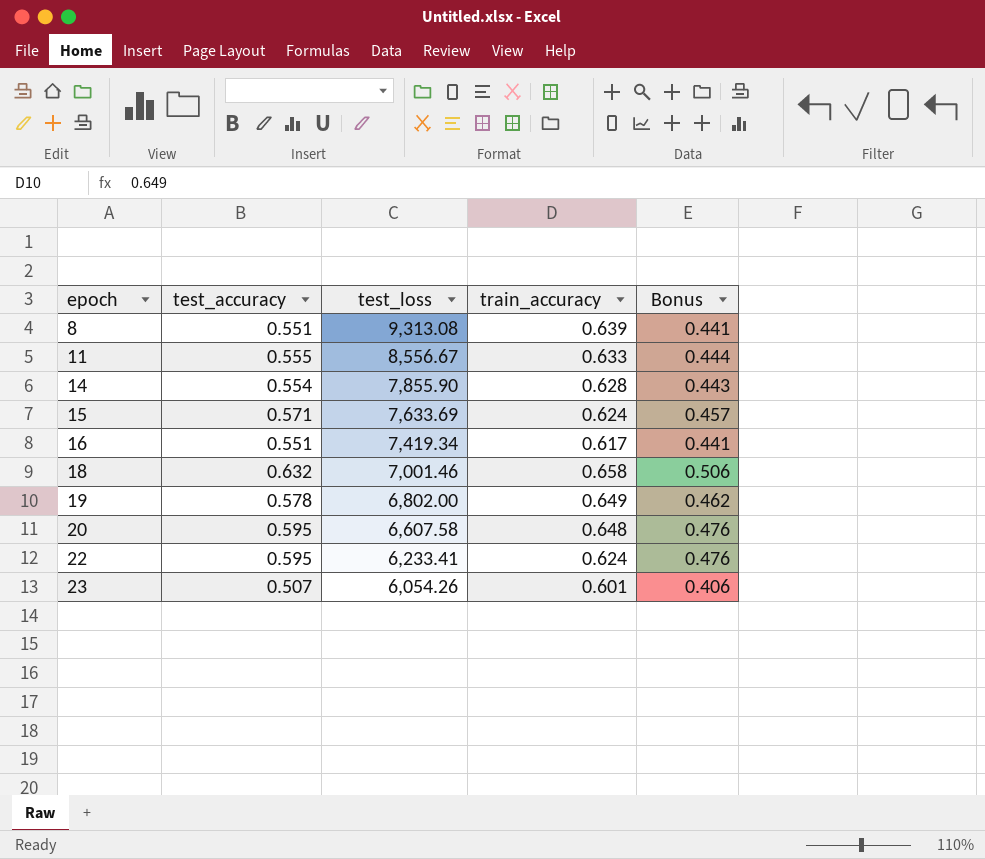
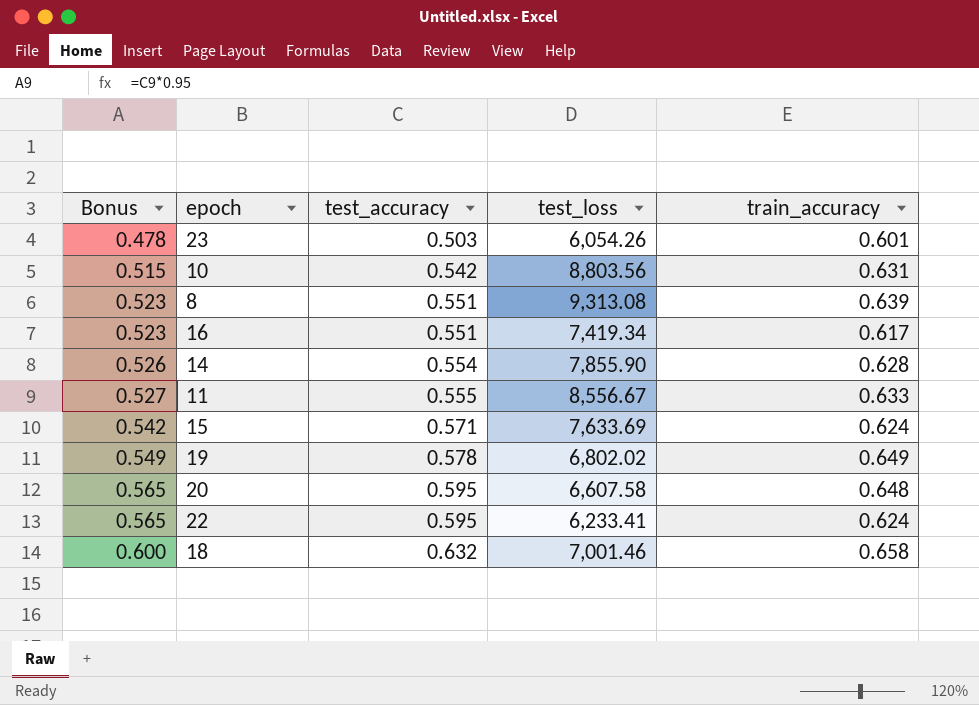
row order: epoch ascending -> Bonus ascending
column Bonus | formula: [test_accuracy] * 0.8 -> [test_accuracy] * 0.95
column Bonus | position: 5 -> 1
23 | test_accuracy: 0.507 -> 0.503
row 10: none -> 0.515 | 0.542 | 8,803.56 | 0.631
19 | test_loss: 6,802.00 -> 6,802.02

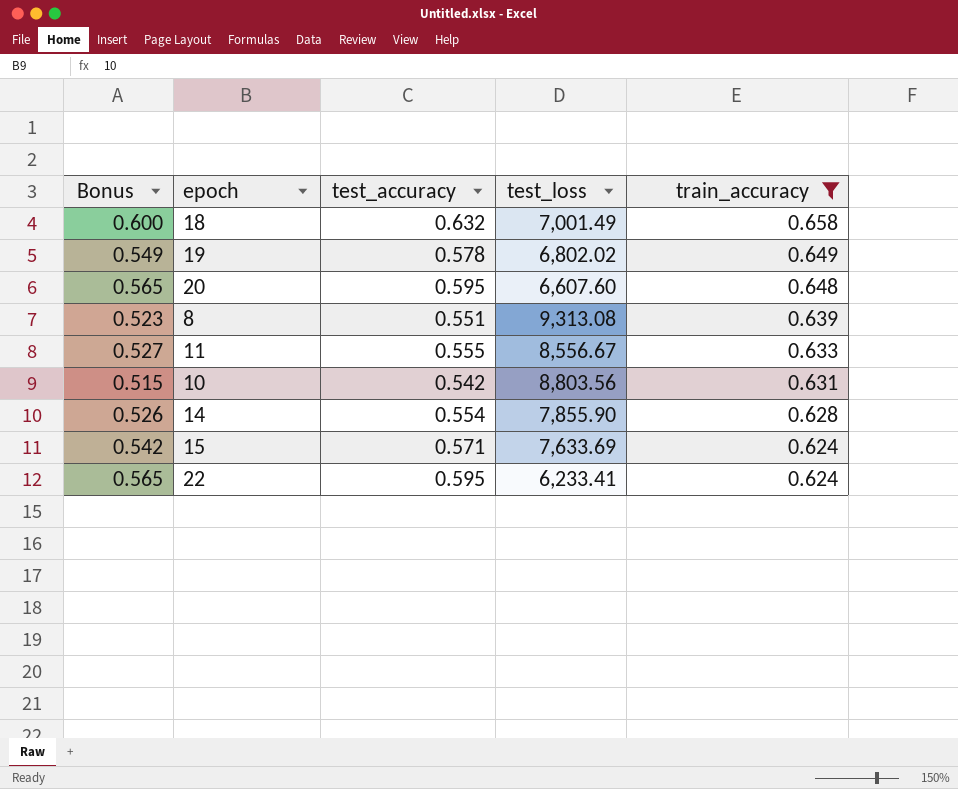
filter: none -> train_accuracy >= 0.624
row order: Bonus ascending -> train_accuracy descending
18 | test_loss: 7,001.46 -> 7,001.49
20 | test_loss: 6,607.58 -> 6,607.60

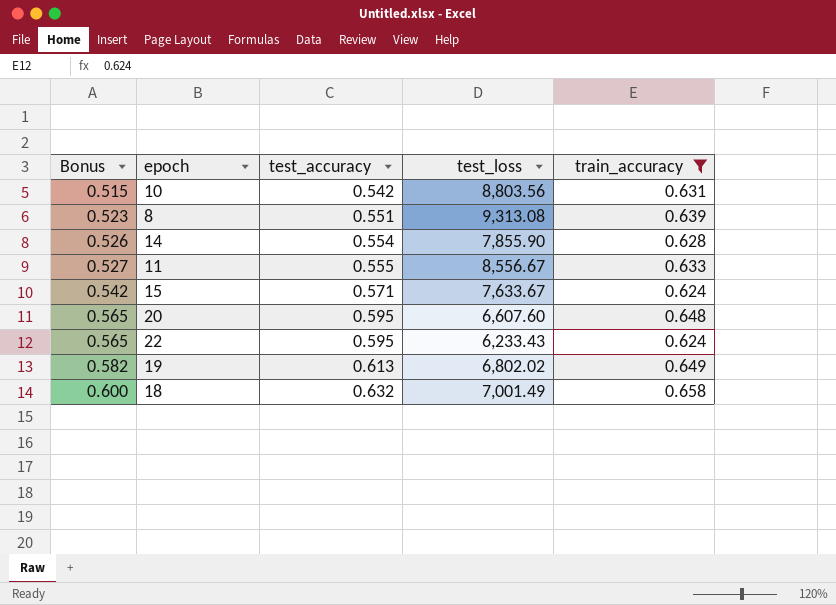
row order: train_accuracy descending -> Bonus ascending
15 | test_loss: 7,633.69 -> 7,633.67
22 | test_loss: 6,233.41 -> 6,233.43
19 | Bonus: 0.549 -> 0.582
19 | test_accuracy: 0.578 -> 0.613

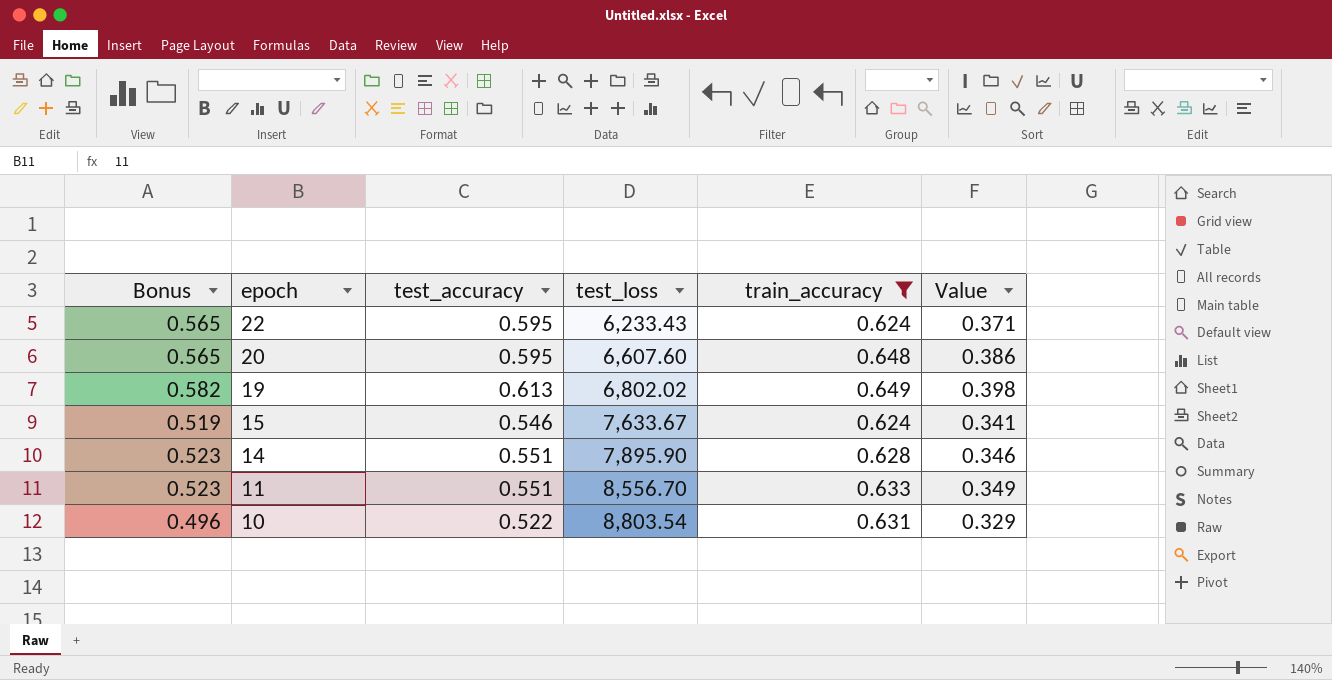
row order: Bonus ascending -> epoch descending
column Value | formula: none -> [test_accuracy] * [train_accuracy]
row 8: 0.523 | 0.551 | 9,313.08 | 0.639 -> none
row 18: 0.600 | 0.632 | 7,001.49 | 0.658 -> none
15 | Bonus: 0.542 -> 0.519
15 | test_accuracy: 0.571 -> 0.546
14 | Bonus: 0.526 -> 0.523
14 | test_accuracy: 0.554 -> 0.551
14 | test_loss: 7,855.90 -> 7,895.90
11 | Bonus: 0.527 -> 0.523
11 | test_accuracy: 0.555 -> 0.551
11 | test_loss: 8,556.67 -> 8,556.70
10 | Bonus: 0.515 -> 0.496
10 | test_accuracy: 0.542 -> 0.522
10 | test_loss: 8,803.56 -> 8,803.54

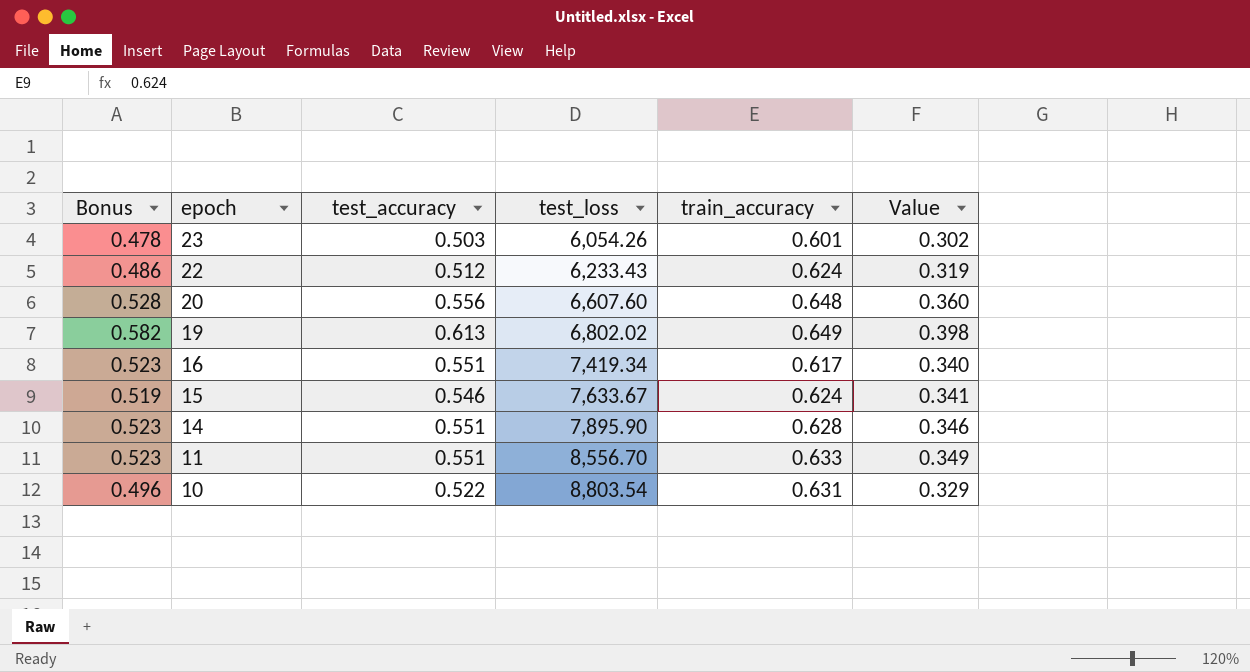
filter: train_accuracy >= 0.624 -> none
22 | Bonus: 0.565 -> 0.486
22 | test_accuracy: 0.595 -> 0.512
22 | Value: 0.371 -> 0.319
20 | Bonus: 0.565 -> 0.528
20 | test_accuracy: 0.595 -> 0.556
20 | Value: 0.386 -> 0.360

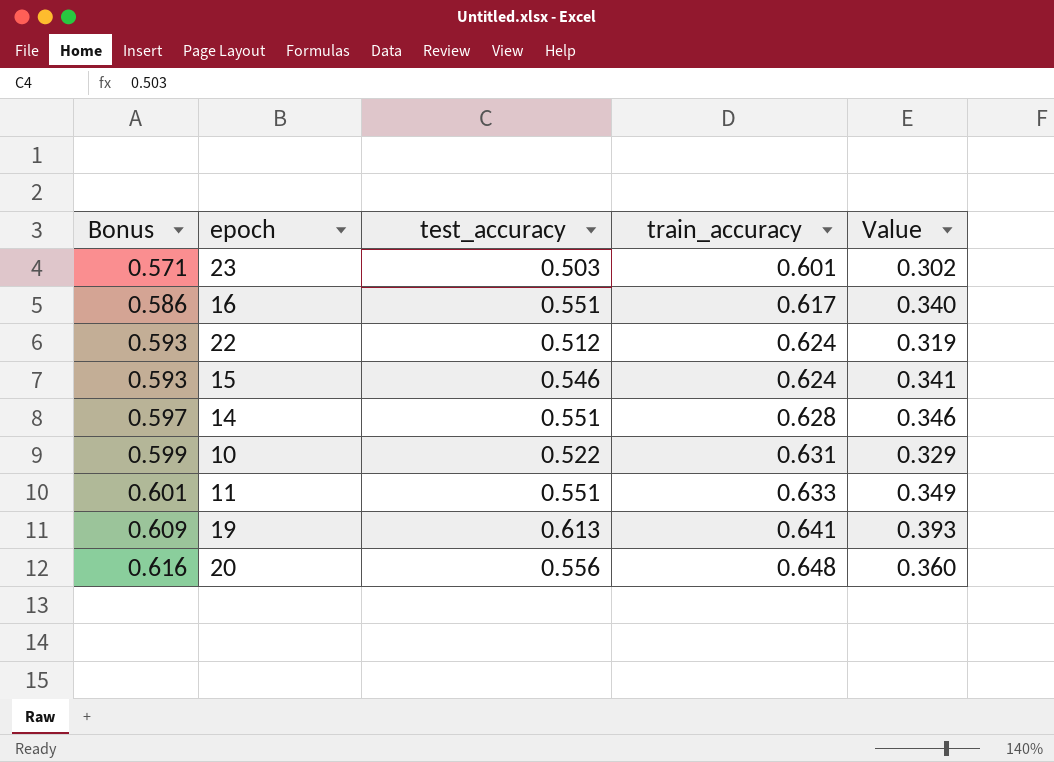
row order: epoch descending -> Bonus ascending
column test_loss | position: 4 -> none
column Bonus | formula: [test_accuracy] * 0.95 -> [train_accuracy] * 0.95
19 | train_accuracy: 0.649 -> 0.641
19 | Value: 0.398 -> 0.393

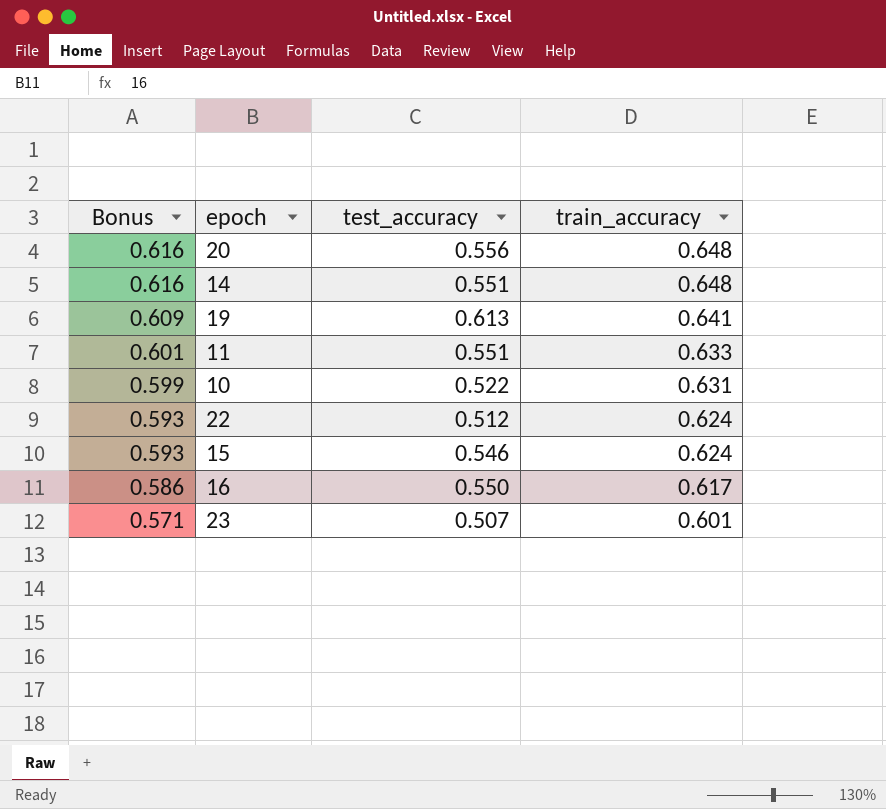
row order: Bonus ascending -> Bonus descending
column Value | formula: [test_accuracy] * [train_accuracy] -> none
14 | Bonus: 0.597 -> 0.616
14 | train_accuracy: 0.628 -> 0.648
16 | test_accuracy: 0.551 -> 0.550
23 | test_accuracy: 0.503 -> 0.507

